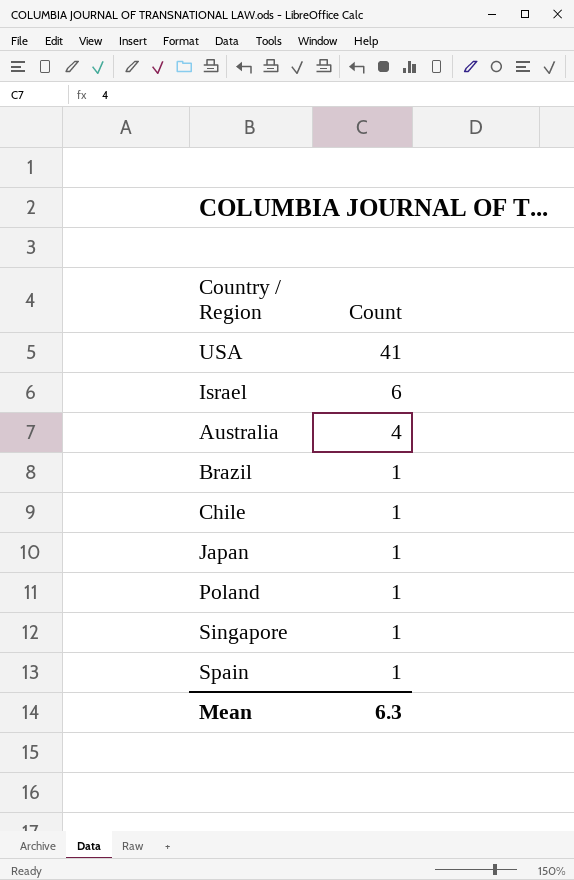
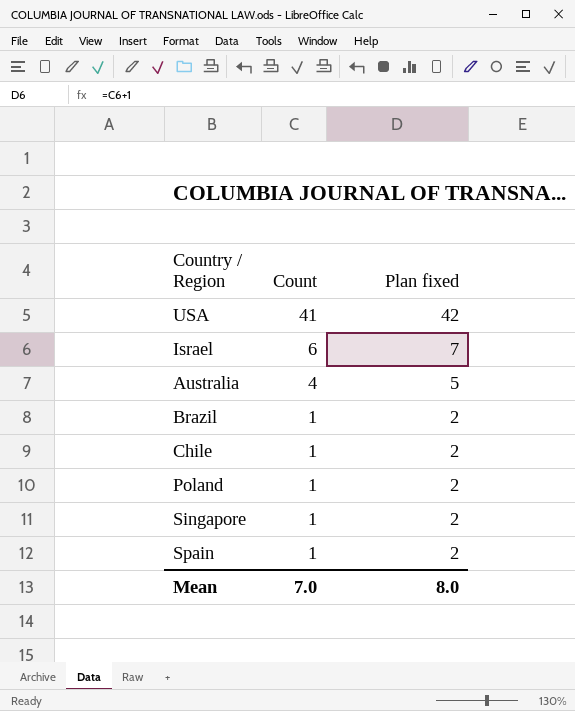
column Plan fixed | formula: none -> [Count] + 1
row Japan: 1 -> none
Mean | Count: 6.3 -> 7.0

